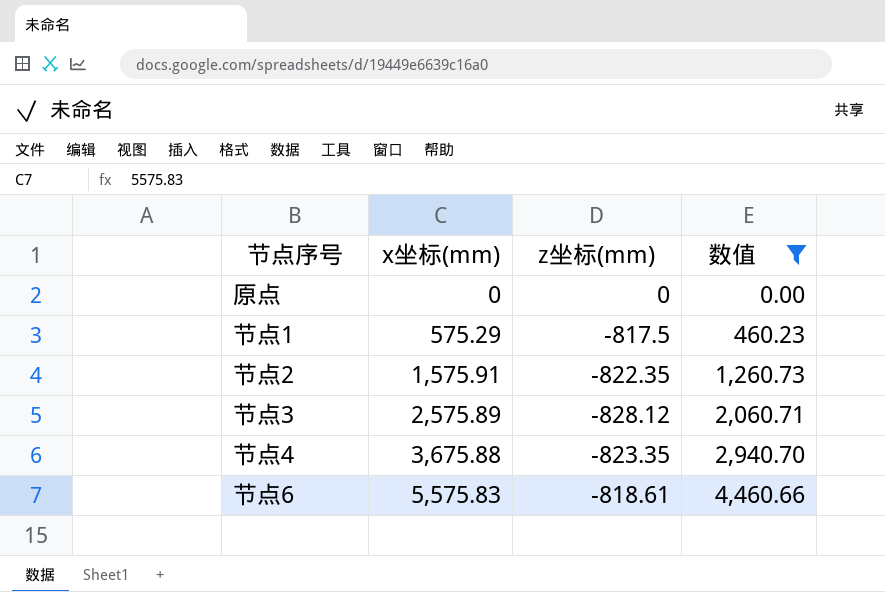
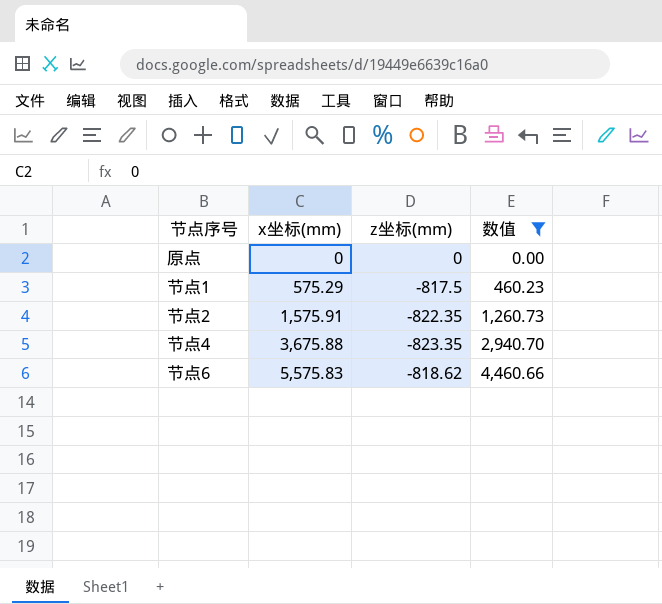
row 节点3: 2,575.89 | -828.12 | 2,060.71 -> none
节点6 | z坐标(mm): -818.61 -> -818.62

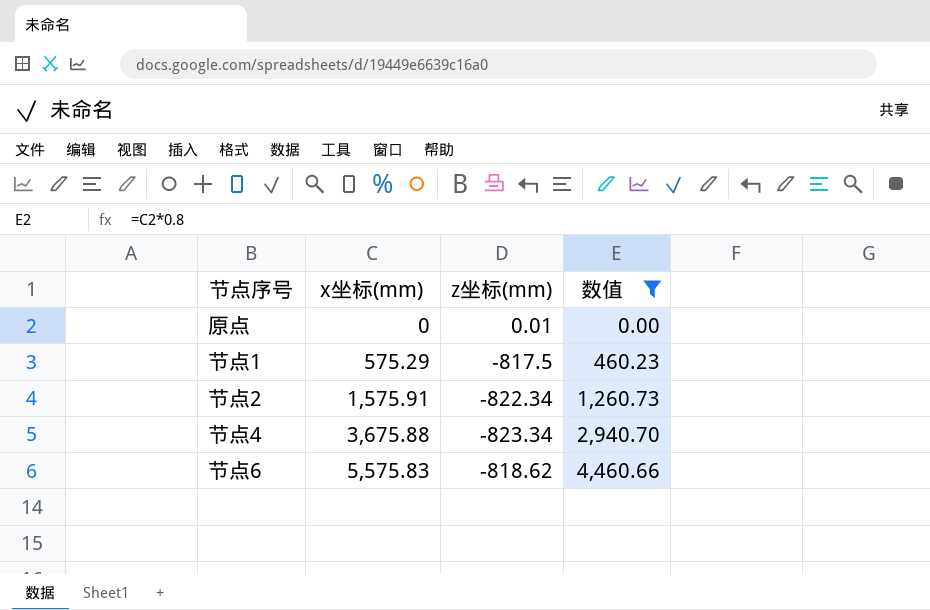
原点 | z坐标(mm): 0 -> 0.01
节点2 | z坐标(mm): -822.35 -> -822.34
节点4 | z坐标(mm): -823.35 -> -823.34

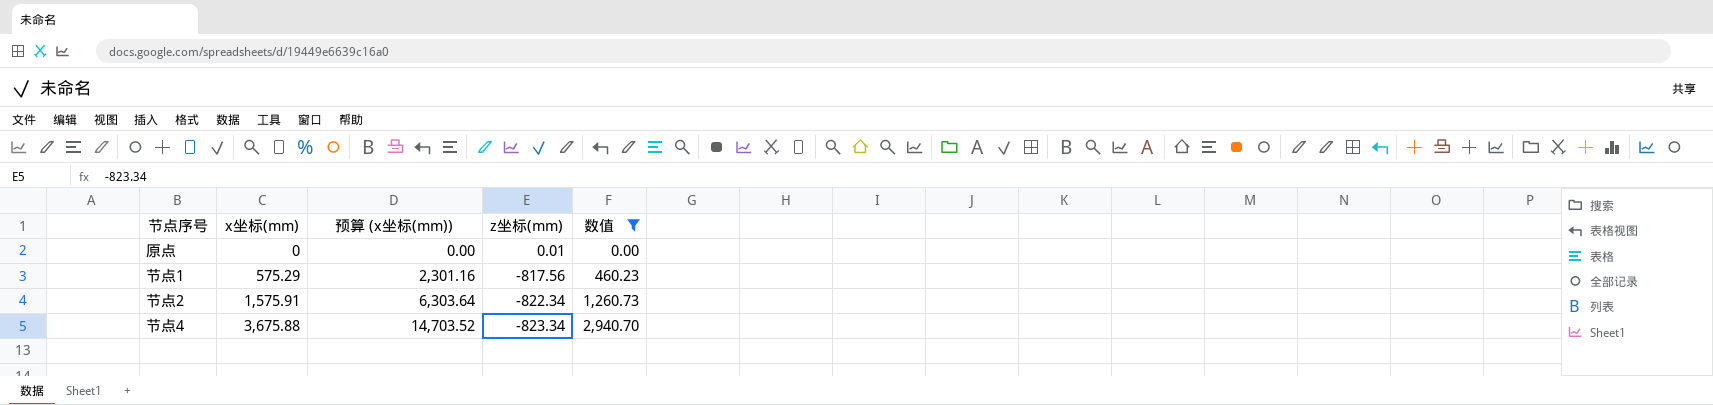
column 预算 (x坐标(mm)) | formula: none -> [x坐标(mm)] * 4
row 节点6: 5,575.83 | -818.62 | 4,460.66 -> none
节点1 | z坐标(mm): -817.5 -> -817.56

